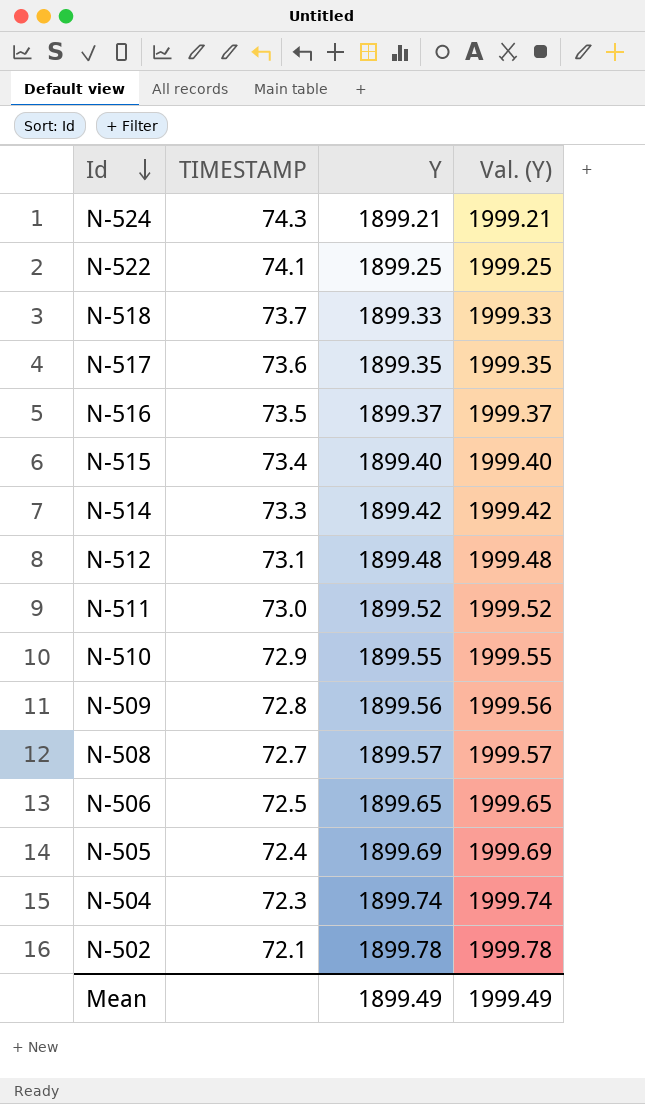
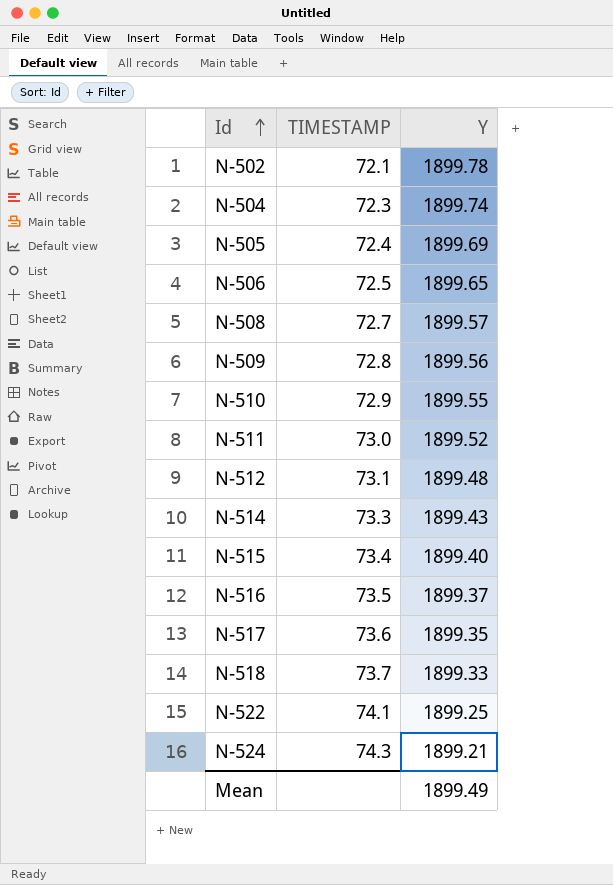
row order: Id descending -> Id ascending
column Val. (Y) | formula: [Y] + 100 -> none
N-514 | Y: 1899.42 -> 1899.43

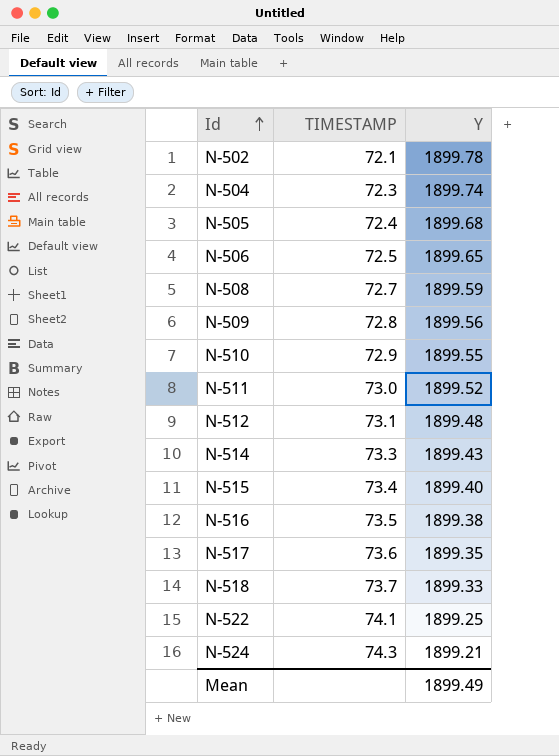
N-505 | Y: 1899.69 -> 1899.68
N-508 | Y: 1899.57 -> 1899.59
N-516 | Y: 1899.37 -> 1899.38

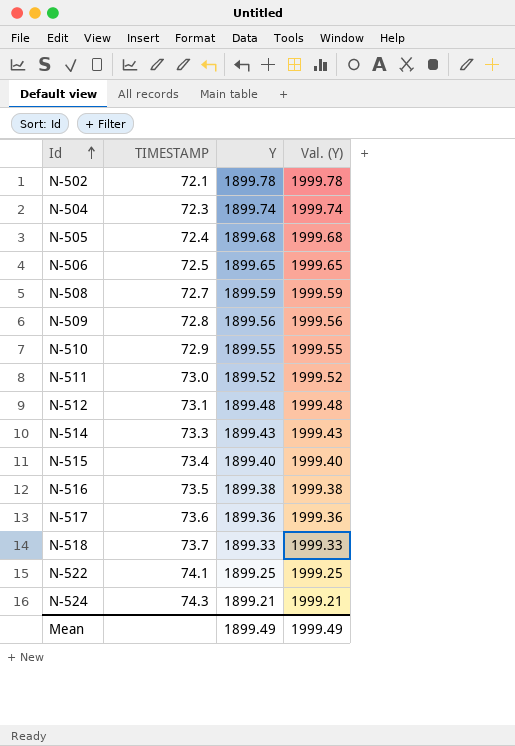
column Val. (Y) | formula: none -> [Y] + 100
N-517 | Y: 1899.35 -> 1899.36

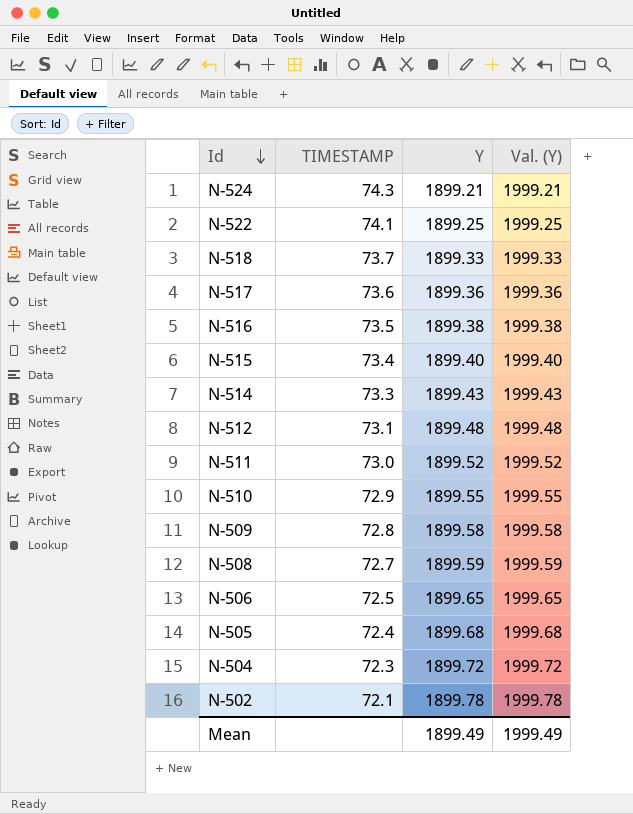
row order: Id ascending -> Id descending
N-509 | Y: 1899.56 -> 1899.58
N-509 | Val. (Y): 1999.56 -> 1999.58
N-504 | Y: 1899.74 -> 1899.72
N-504 | Val. (Y): 1999.74 -> 1999.72

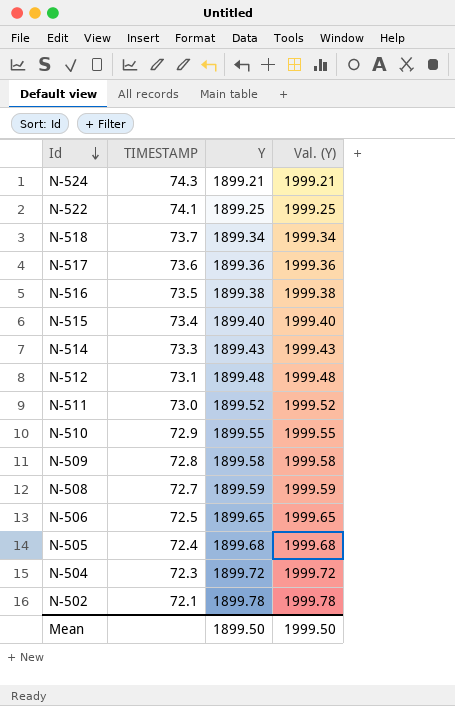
N-518 | Y: 1899.33 -> 1899.34
N-518 | Val. (Y): 1999.33 -> 1999.34
Mean | Y: 1899.49 -> 1899.50
Mean | Val. (Y): 1999.49 -> 1999.50

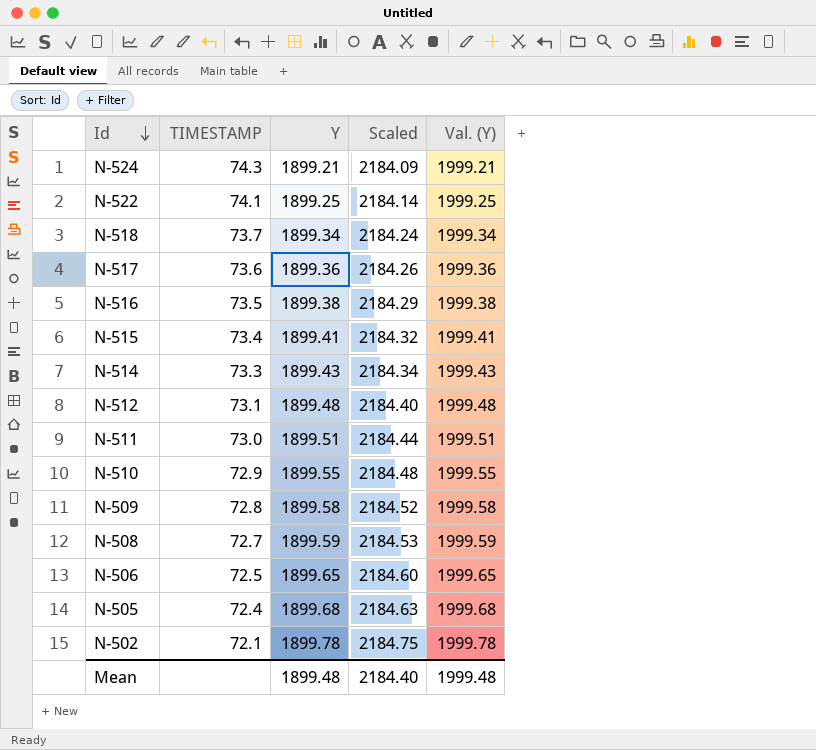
column Scaled | formula: none -> [Y] * 1.15
row N-504: 72.3 | 1899.72 | 1999.72 -> none
N-515 | Y: 1899.40 -> 1899.41
N-515 | Val. (Y): 1999.40 -> 1999.41
N-511 | Y: 1899.52 -> 1899.51
N-511 | Val. (Y): 1999.52 -> 1999.51
Mean | Y: 1899.50 -> 1899.48
Mean | Val. (Y): 1999.50 -> 1999.48

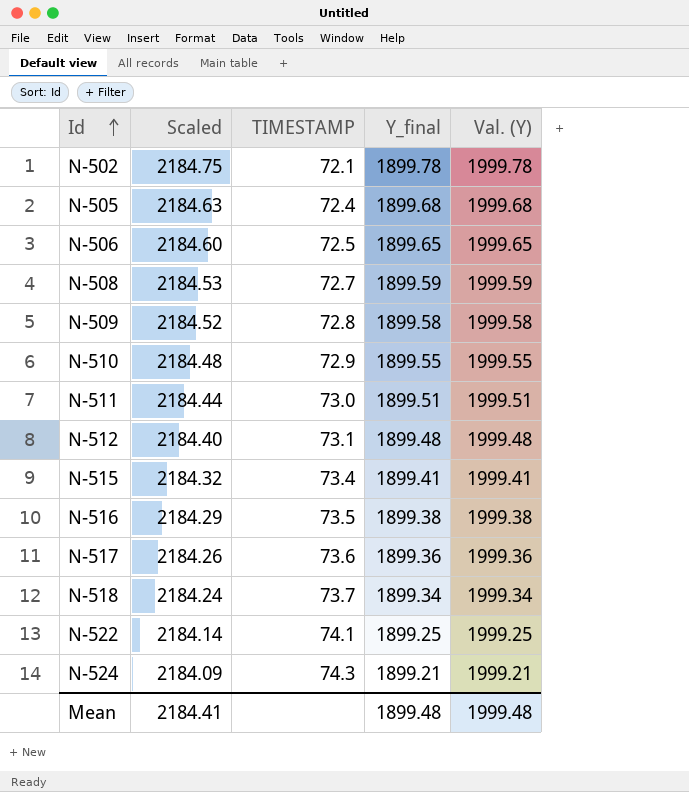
row order: Id descending -> Id ascending
column Scaled | position: 4 -> 2
column name: Y -> Y_final
row N-514: 73.3 | 1899.43 | 2184.34 | 1999.43 -> none
Mean | Scaled: 2184.40 -> 2184.41

